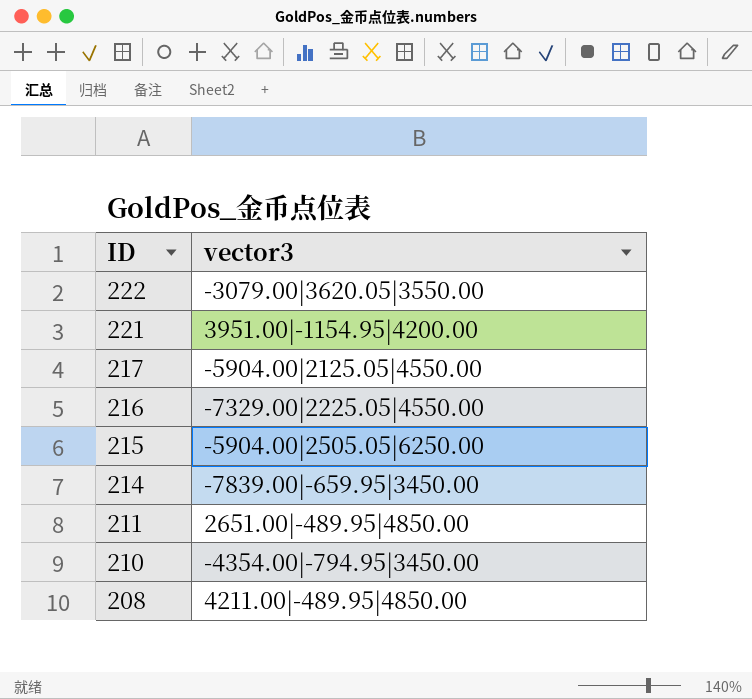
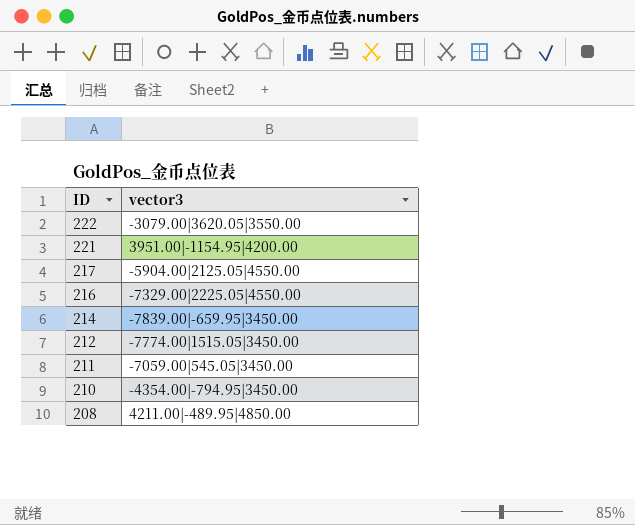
row 215: -5904.00|2505.05|6250.00 -> none
row 212: none -> -7774.00|1515.05|3450.00
211 | vector3: 2651.00|-489.95|4850.00 -> -7059.00|545.05|3450.00

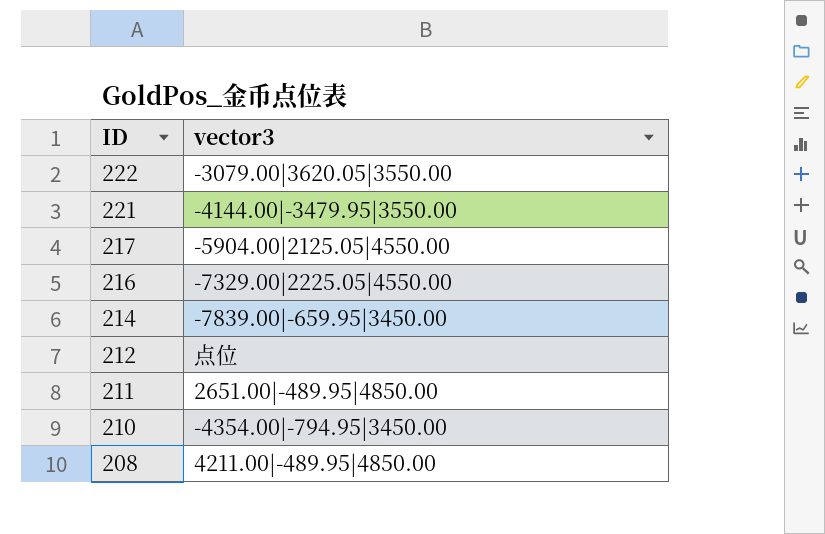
221 | vector3: 3951.00|-1154.95|4200.00 -> -4144.00|-3479.95|3550.00
212 | vector3: -7774.00|1515.05|3450.00 -> 点位
211 | vector3: -7059.00|545.05|3450.00 -> 2651.00|-489.95|4850.00

